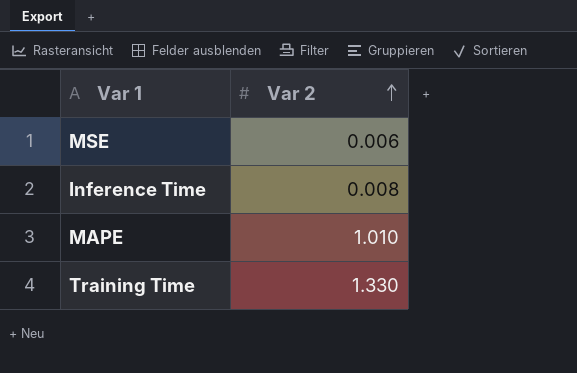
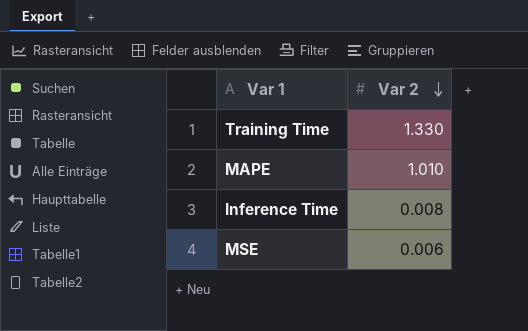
row order: Var 2 ascending -> Var 2 descending

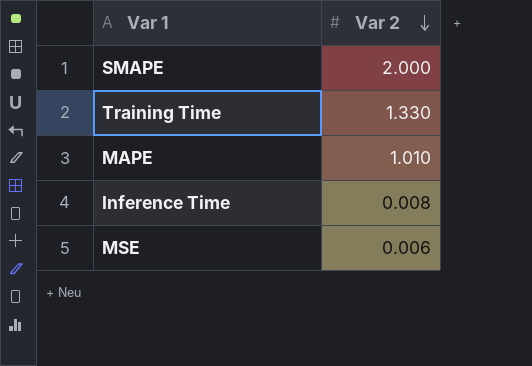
row SMAPE: none -> 2.000

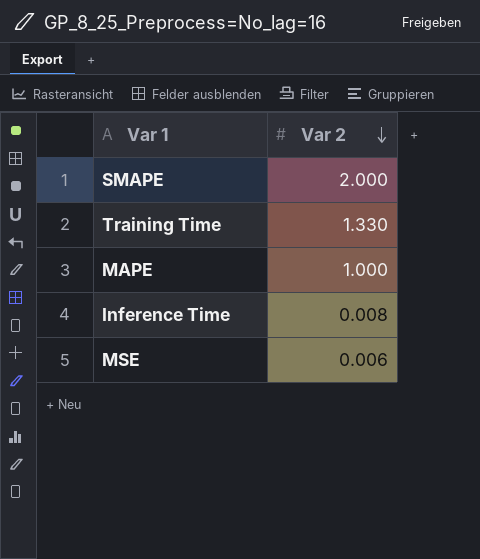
MAPE | Var 2: 1.010 -> 1.000

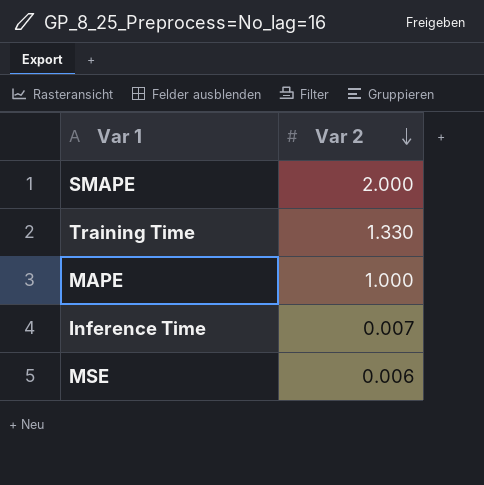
Inference Time | Var 2: 0.008 -> 0.007

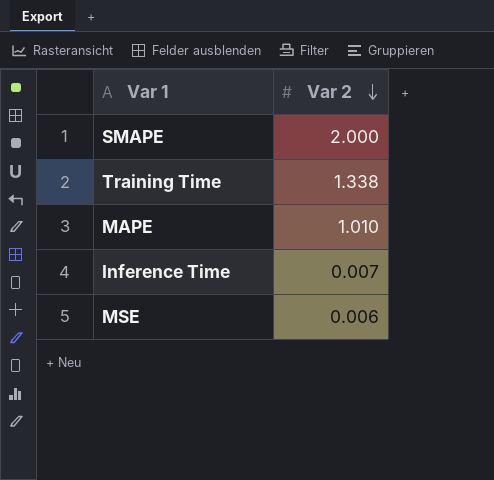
Training Time | Var 2: 1.330 -> 1.338
MAPE | Var 2: 1.000 -> 1.010

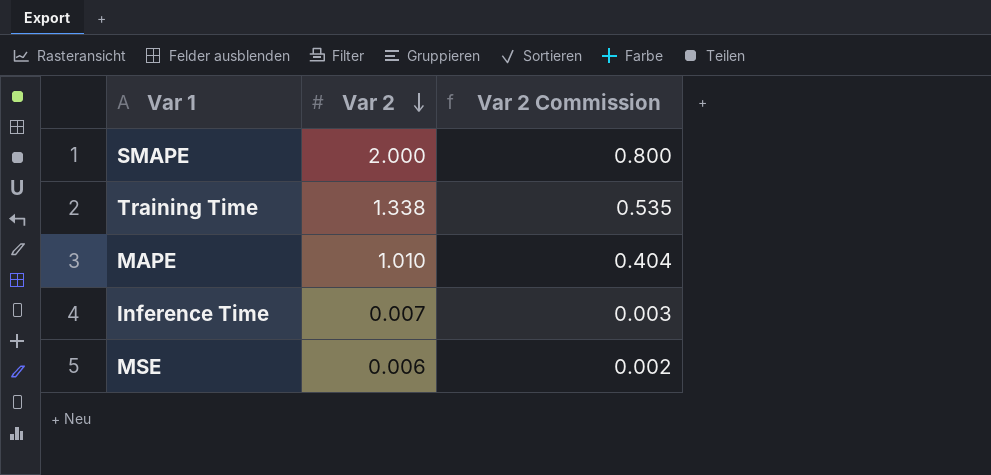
column Var 2 Commission | formula: none -> [Var 2] * 0.4

